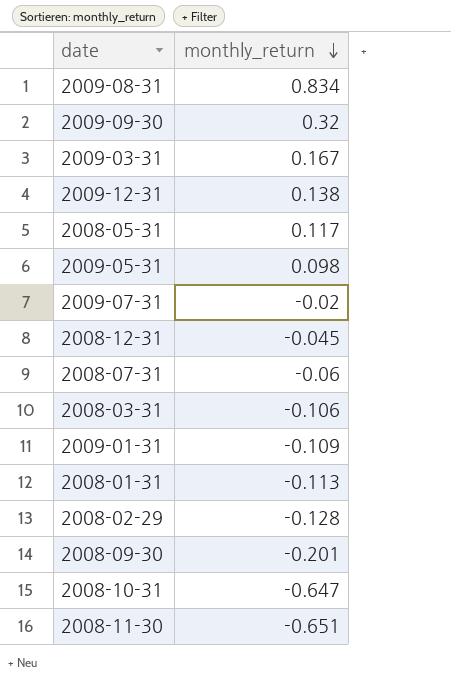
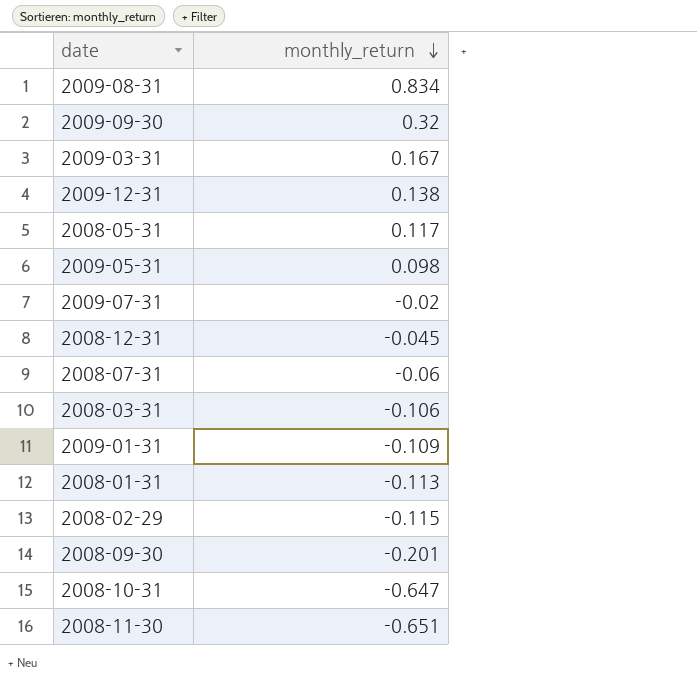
2008-02-29 | monthly_return: -0.128 -> -0.115

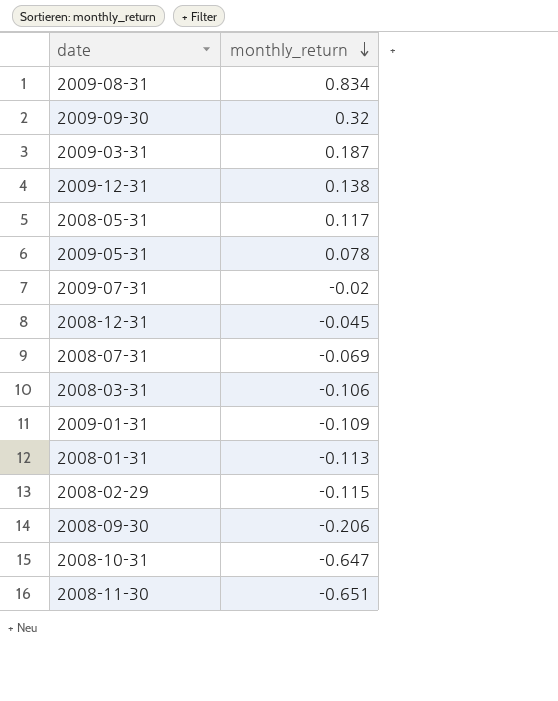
2009-03-31 | monthly_return: 0.167 -> 0.187
2009-05-31 | monthly_return: 0.098 -> 0.078
2008-07-31 | monthly_return: -0.06 -> -0.069
2008-09-30 | monthly_return: -0.201 -> -0.206

